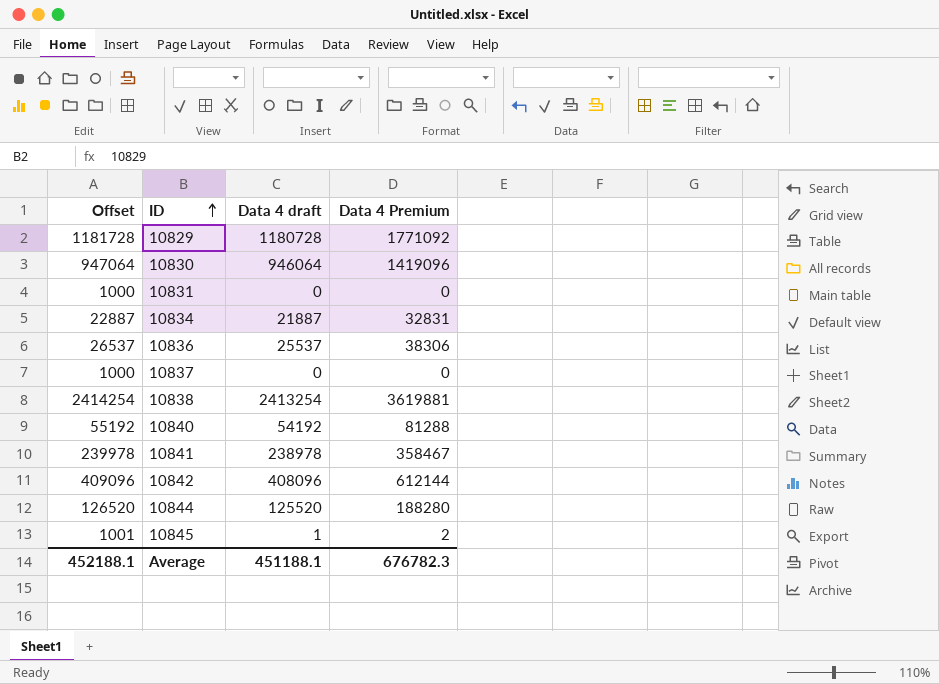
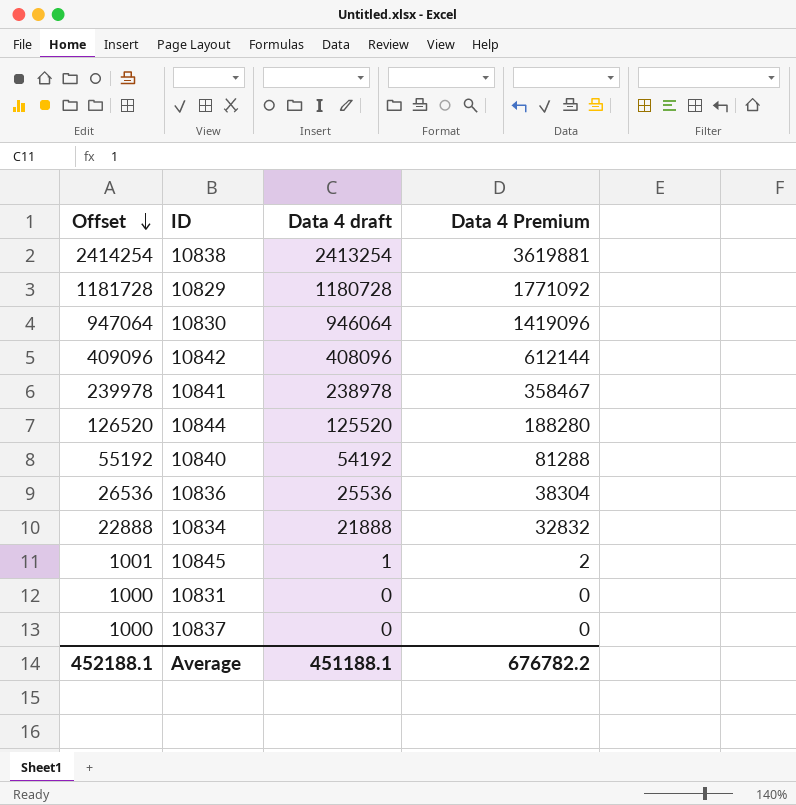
row order: ID ascending -> Offset descending
10836 | Offset: 26537 -> 26536
10836 | Data 4 draft: 25537 -> 25536
10836 | Data 4 Premium: 38306 -> 38304
10834 | Offset: 22887 -> 22888
10834 | Data 4 draft: 21887 -> 21888
10834 | Data 4 Premium: 32831 -> 32832
Average | Data 4 Premium: 676782.3 -> 676782.2

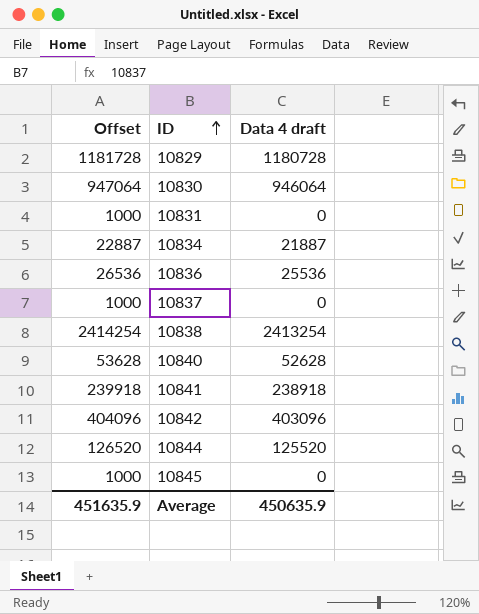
row order: Offset descending -> ID ascending
column Data 4 Premium | formula: [Data 4 draft] * 1.5 -> none
10834 | Offset: 22888 -> 22887
10834 | Data 4 draft: 21888 -> 21887
10840 | Offset: 55192 -> 53628
10840 | Data 4 draft: 54192 -> 52628
10841 | Offset: 239978 -> 239918
10841 | Data 4 draft: 238978 -> 238918
10842 | Offset: 409096 -> 404096
10842 | Data 4 draft: 408096 -> 403096
10845 | Offset: 1001 -> 1000
10845 | Data 4 draft: 1 -> 0
Average | Offset: 452188.1 -> 451635.9
Average | Data 4 draft: 451188.1 -> 450635.9

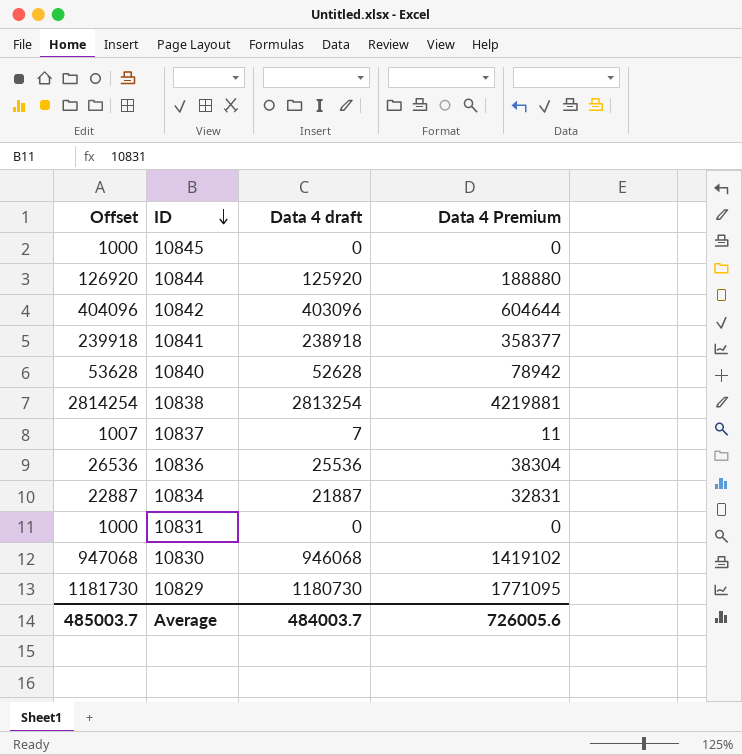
row order: ID ascending -> ID descending
column Data 4 Premium | formula: none -> [Data 4 draft] * 1.5
10844 | Offset: 126520 -> 126920
10844 | Data 4 draft: 125520 -> 125920
10838 | Offset: 2414254 -> 2814254
10838 | Data 4 draft: 2413254 -> 2813254
10837 | Offset: 1000 -> 1007
10837 | Data 4 draft: 0 -> 7
10830 | Offset: 947064 -> 947068
10830 | Data 4 draft: 946064 -> 946068
10829 | Offset: 1181728 -> 1181730
10829 | Data 4 draft: 1180728 -> 1180730
Average | Offset: 451635.9 -> 485003.7
Average | Data 4 draft: 450635.9 -> 484003.7

